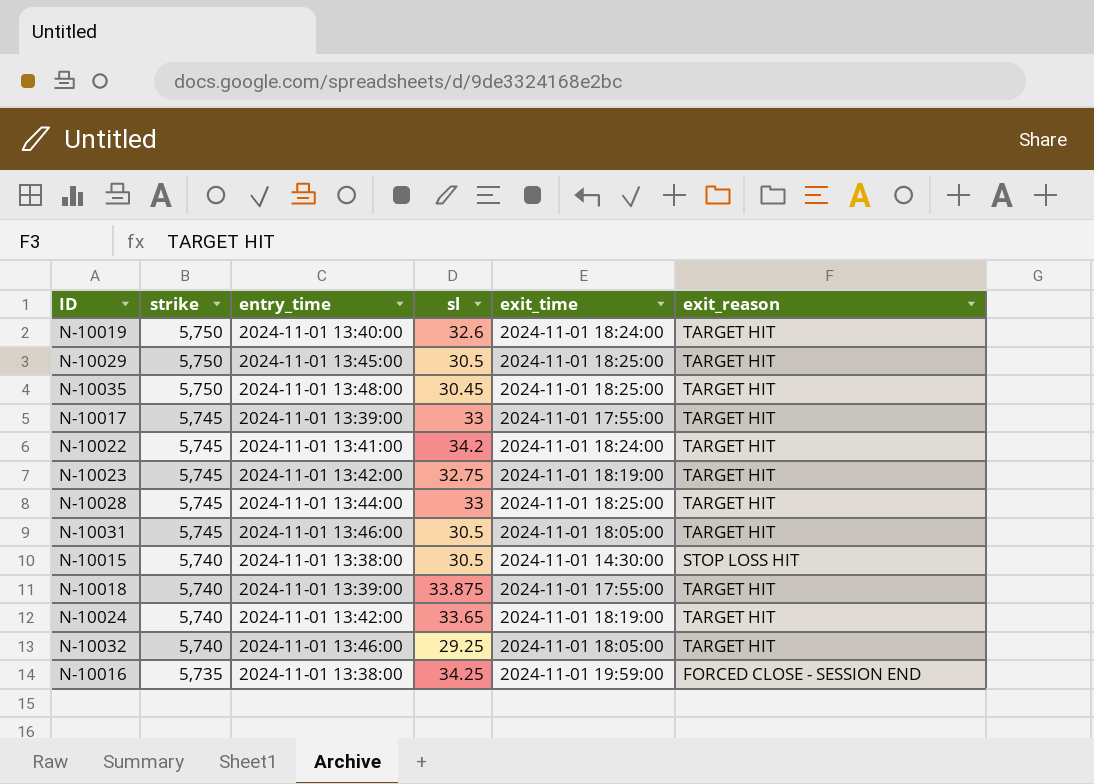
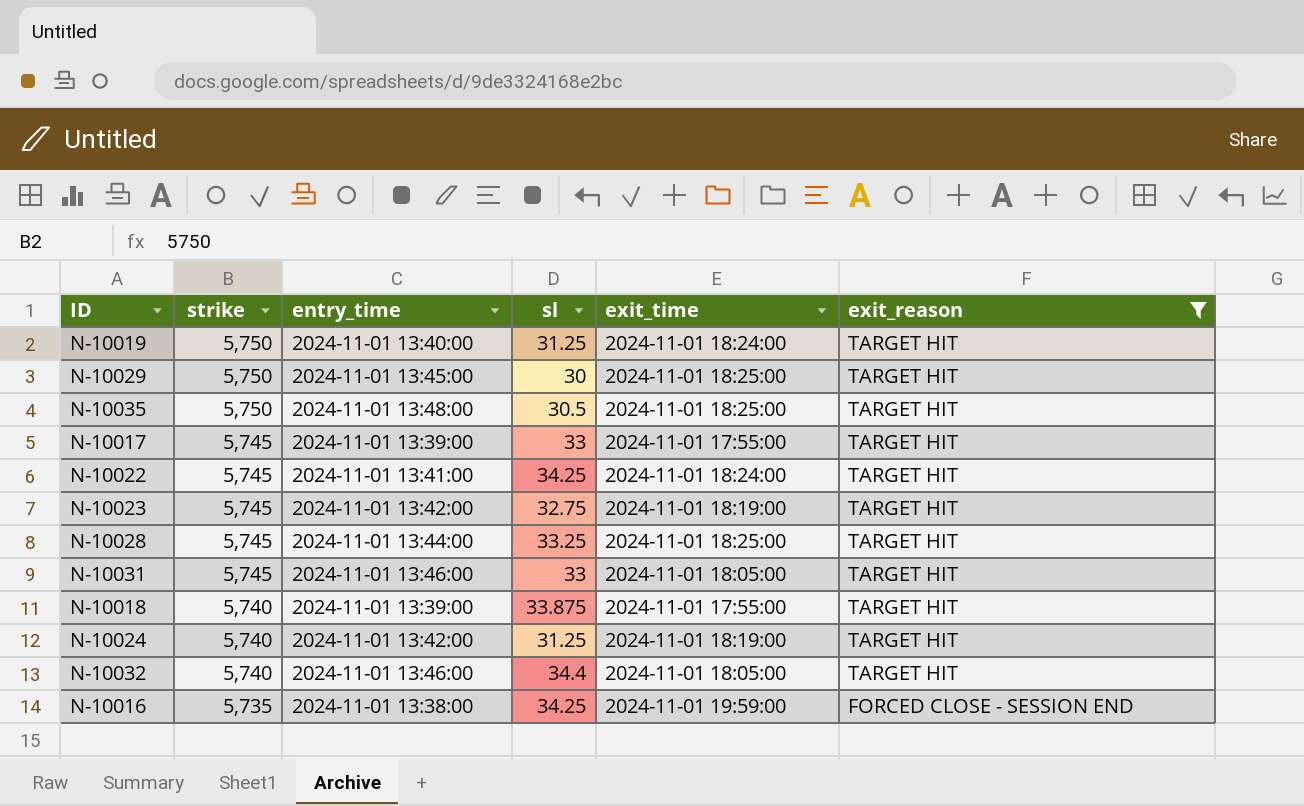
filter: none -> exit_reason != STOP LOSS HIT
N-10019 | sl: 32.6 -> 31.25
N-10029 | sl: 30.5 -> 30
N-10035 | sl: 30.45 -> 30.5
N-10022 | sl: 34.2 -> 34.25
N-10028 | sl: 33 -> 33.25
N-10031 | sl: 30.5 -> 33
N-10024 | sl: 33.65 -> 31.25
N-10032 | sl: 29.25 -> 34.4

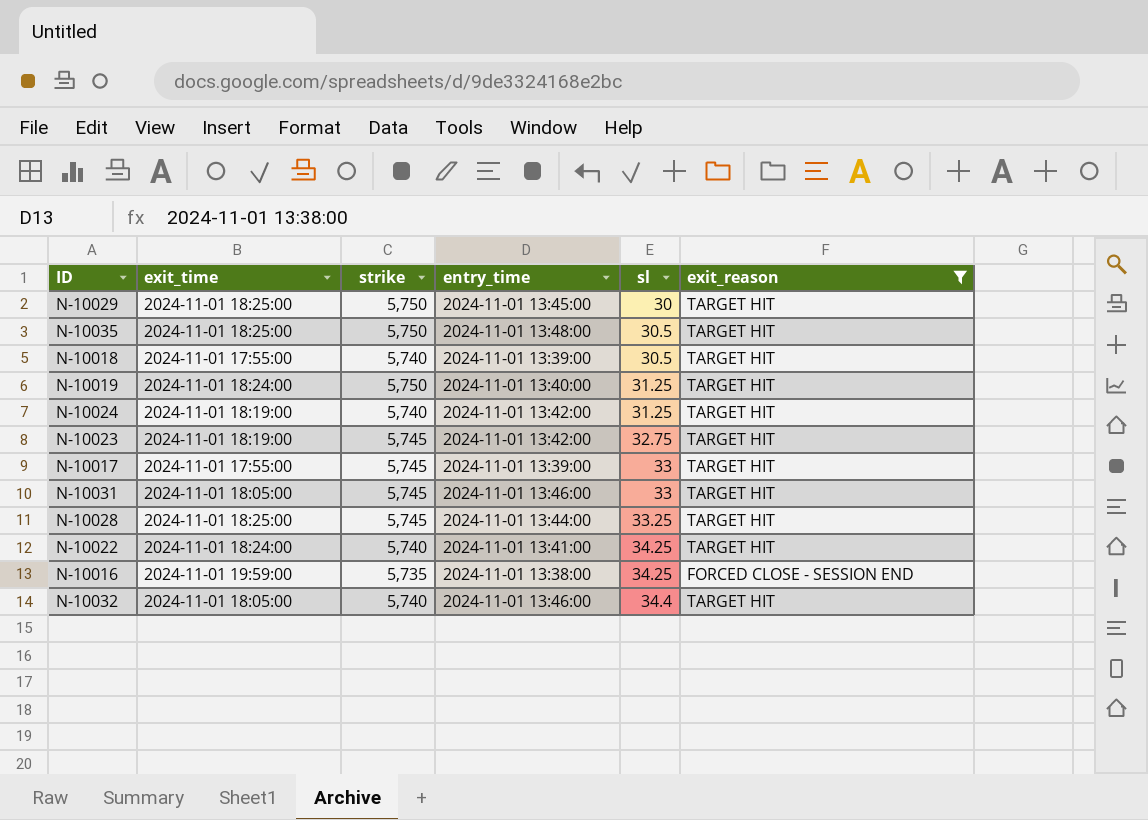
row order: strike descending -> sl ascending
column exit_time | position: 5 -> 2
N-10018 | sl: 33.875 -> 30.5
N-10022 | strike: 5,745 -> 5,740

